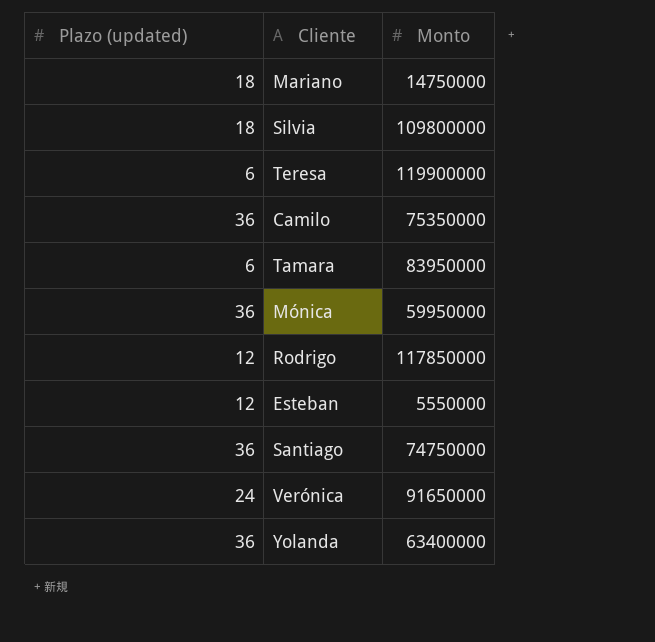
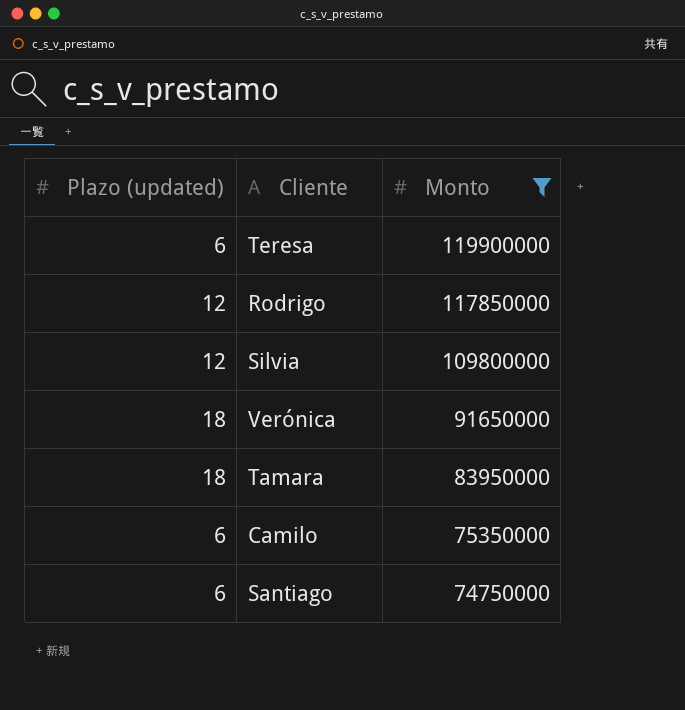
filter: none -> Monto >= 74750000
row order: none -> Monto descending
Silvia | Plazo (updated): 18 -> 12
Verónica | Plazo (updated): 24 -> 18
Tamara | Plazo (updated): 6 -> 18
Camilo | Plazo (updated): 36 -> 6
Santiago | Plazo (updated): 36 -> 6

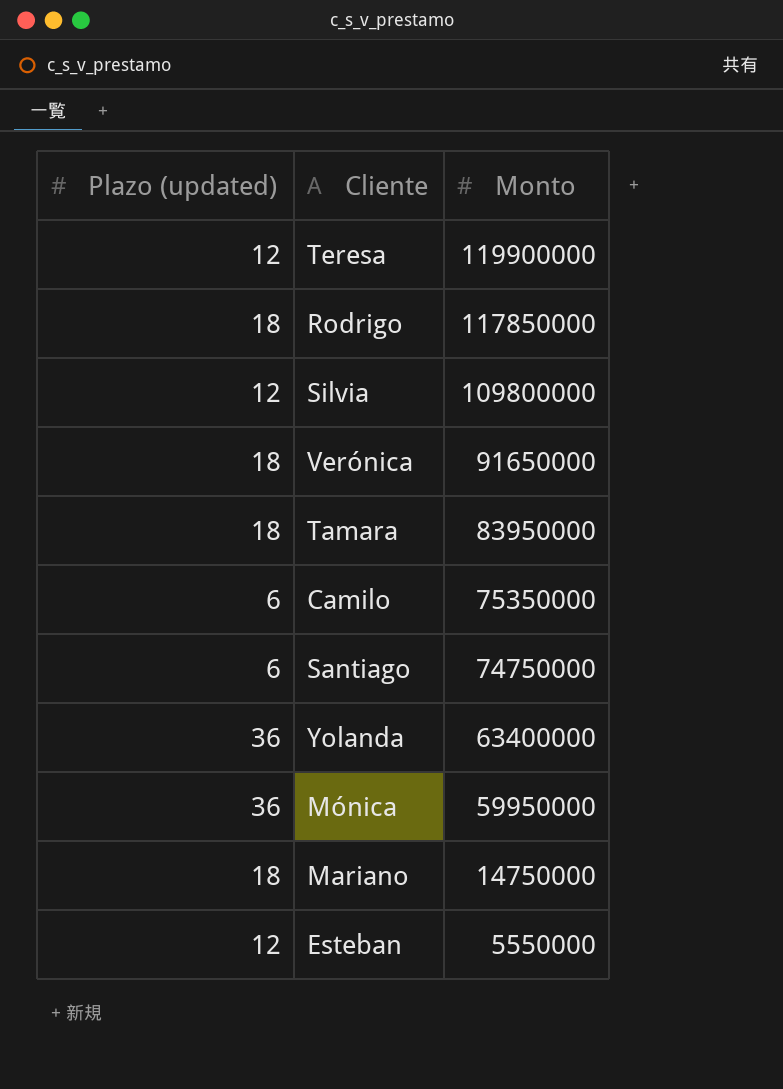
filter: Monto >= 74750000 -> none
Teresa | Plazo (updated): 6 -> 12
Rodrigo | Plazo (updated): 12 -> 18

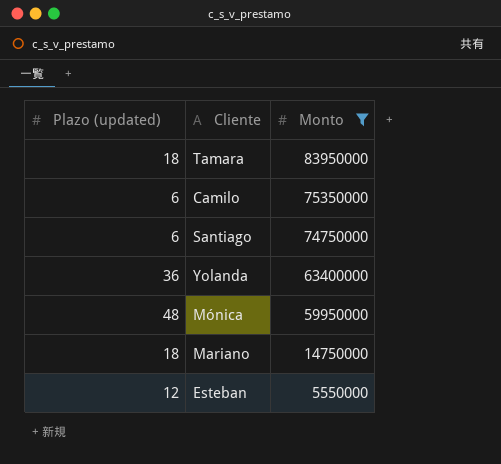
filter: none -> Monto <= 83950000
Mónica | Plazo (updated): 36 -> 48

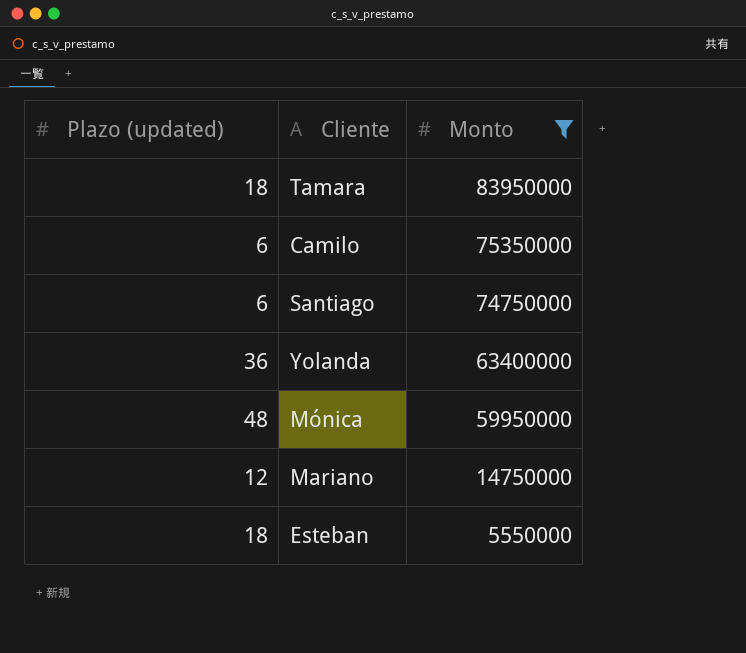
Mariano | Plazo (updated): 18 -> 12
Esteban | Plazo (updated): 12 -> 18

